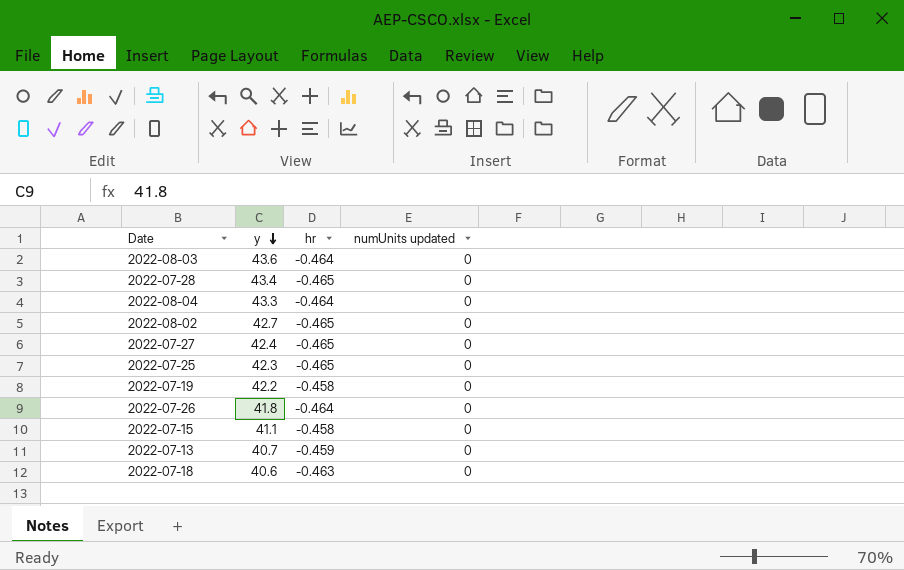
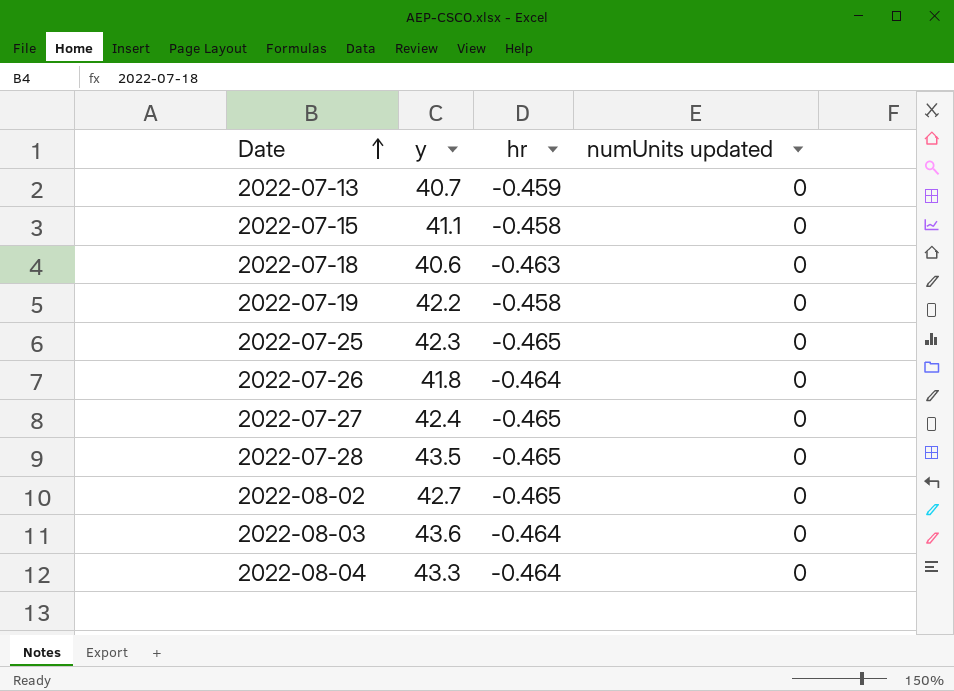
row order: y descending -> Date ascending
2022-07-28 | y: 43.4 -> 43.5

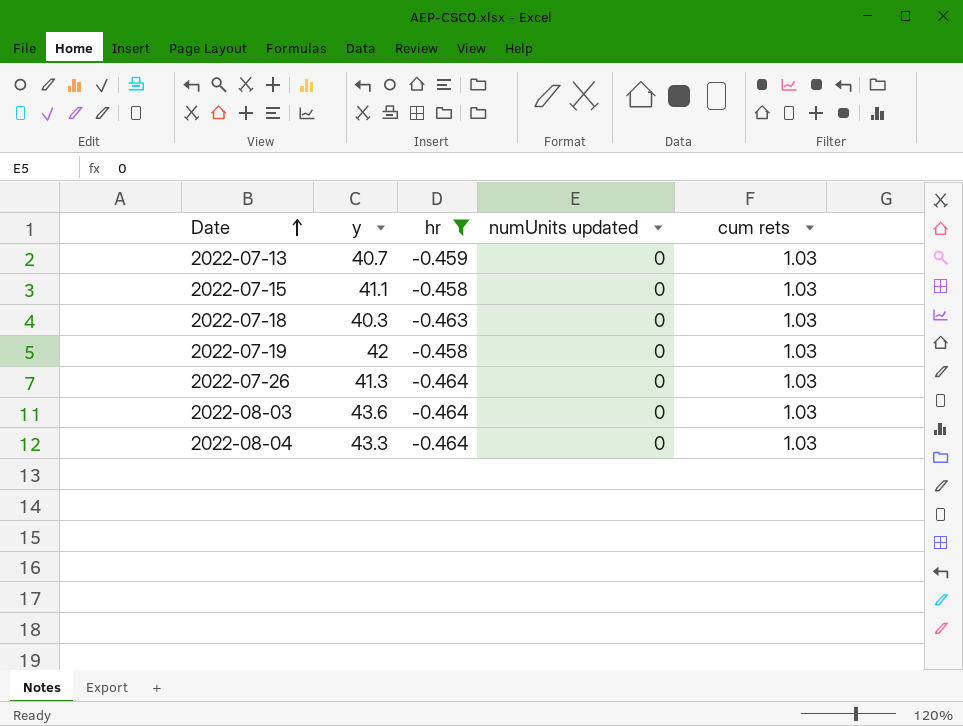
filter: none -> hr != -0.465
column cum rets | position: none -> 5
2022-07-18 | y: 40.6 -> 40.3
2022-07-19 | y: 42.2 -> 42
2022-07-26 | y: 41.8 -> 41.3

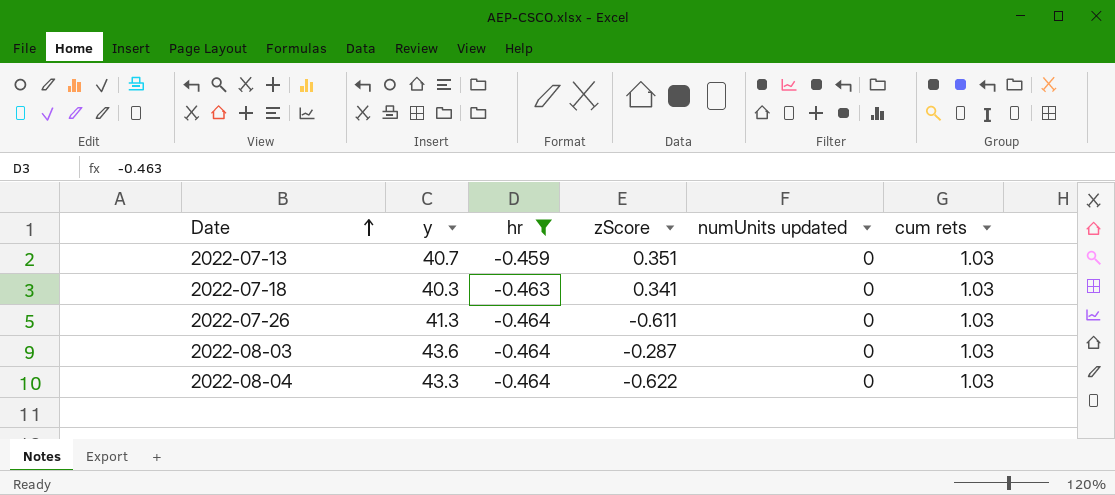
column zScore | position: none -> 4
row 2022-07-15: 41.1 | -0.458 | 0 | 1.03 -> none
row 2022-07-19: 42 | -0.458 | 0 | 1.03 -> none

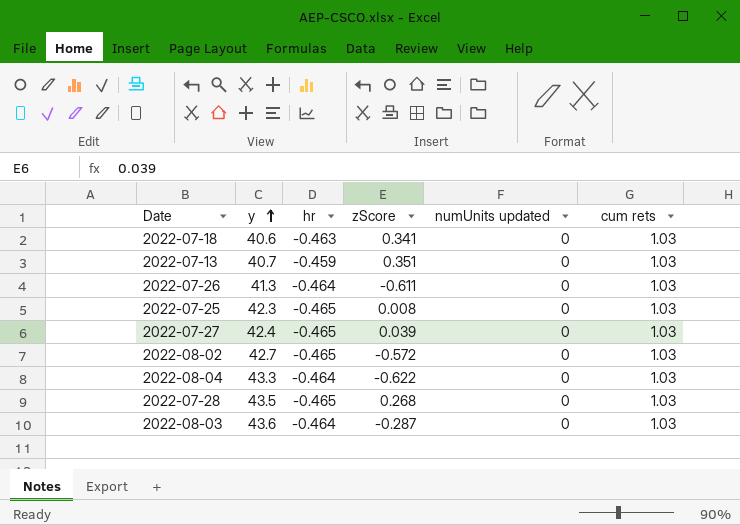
filter: hr != -0.465 -> none
row order: Date ascending -> y ascending
2022-07-18 | y: 40.3 -> 40.6

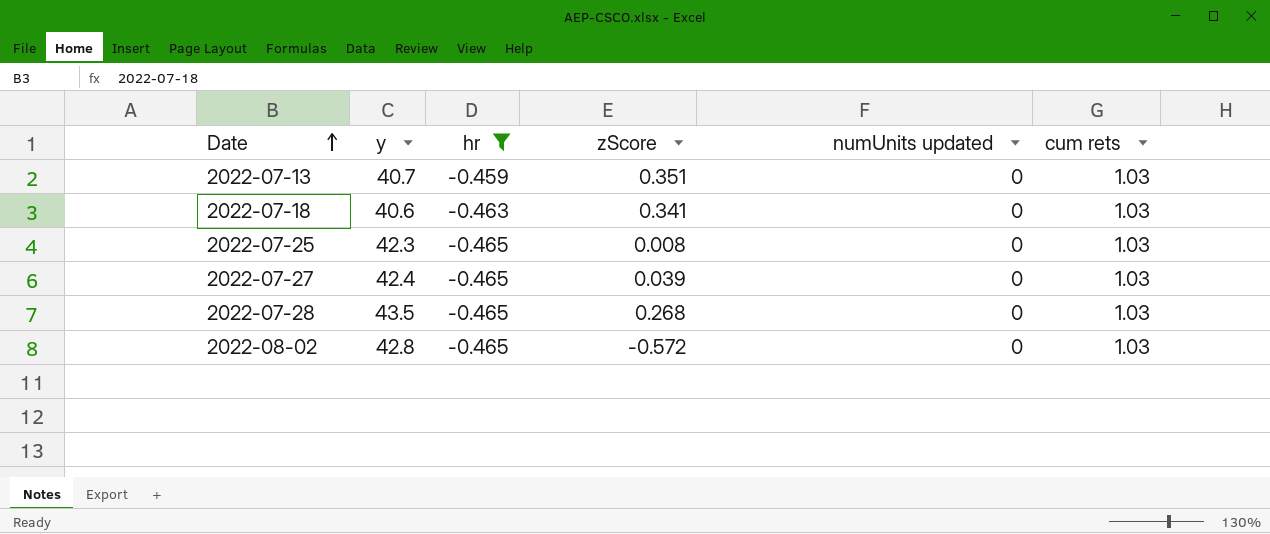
filter: none -> hr != -0.464
row order: y ascending -> Date ascending
2022-08-02 | y: 42.7 -> 42.8

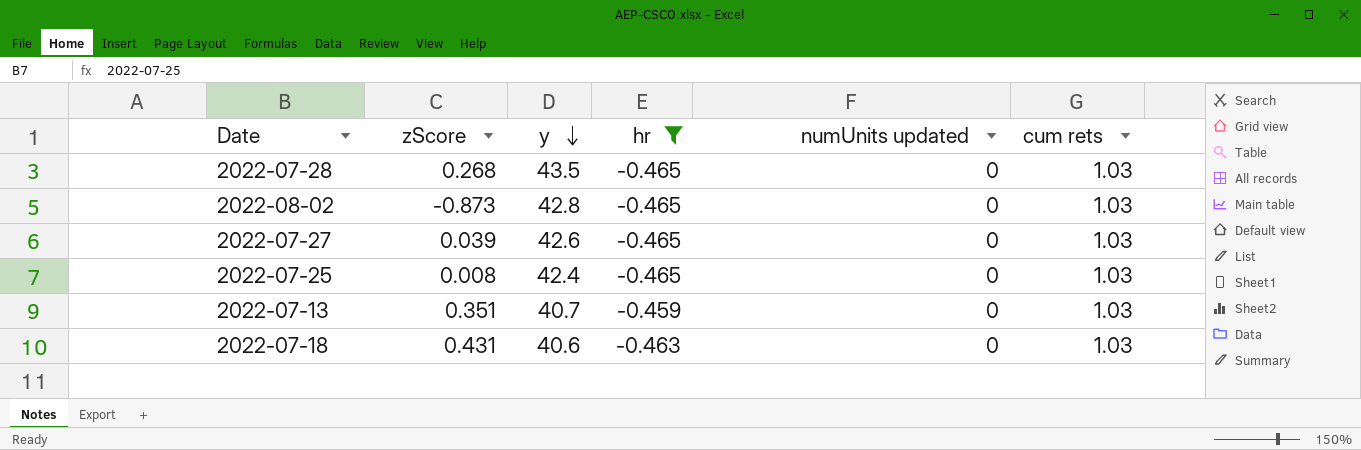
row order: Date ascending -> y descending
column zScore | position: 4 -> 2
2022-08-02 | zScore: -0.572 -> -0.873
2022-07-27 | y: 42.4 -> 42.6
2022-07-25 | y: 42.3 -> 42.4
2022-07-18 | zScore: 0.341 -> 0.431

